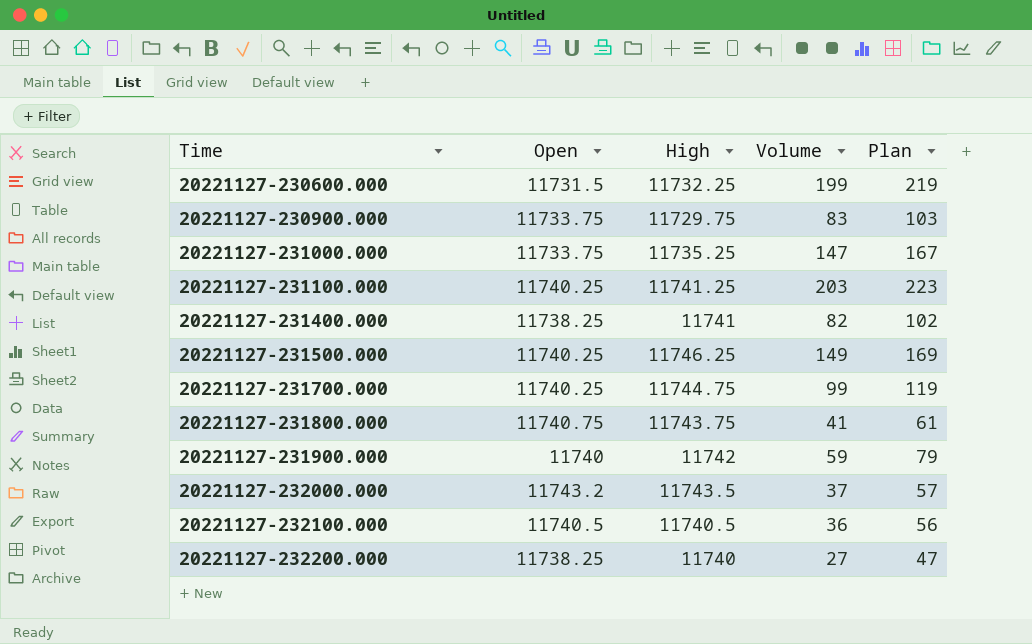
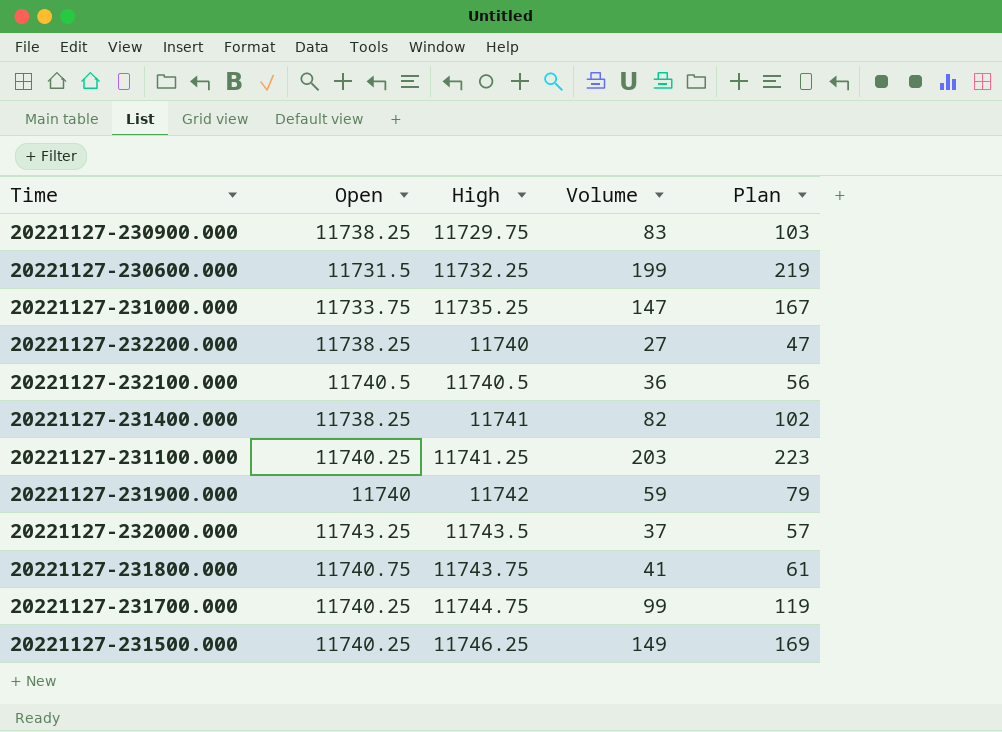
row order: Time ascending -> High ascending
20221127-230900.000 | Open: 11733.75 -> 11738.25
20221127-232000.000 | Open: 11743.2 -> 11743.25

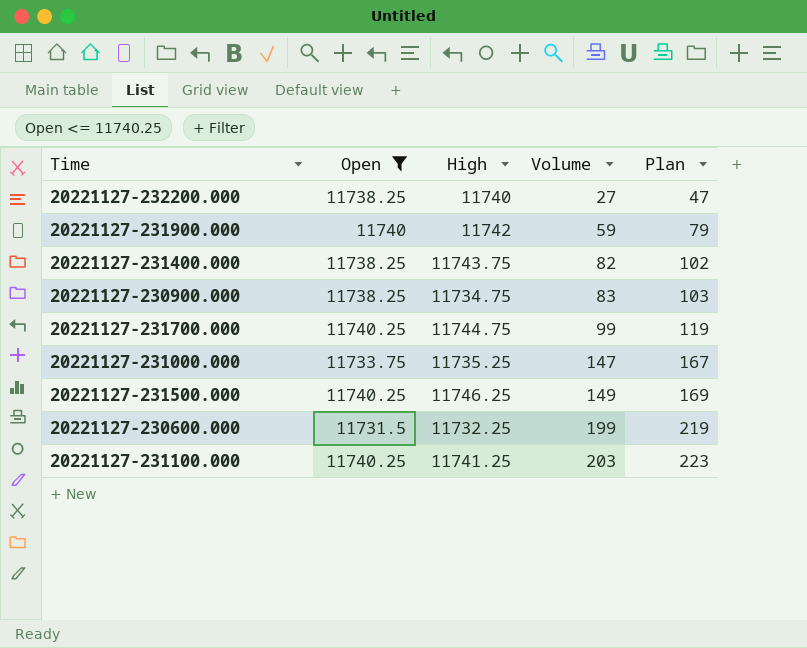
filter: none -> Open <= 11740.25
row order: High ascending -> Volume ascending
20221127-231400.000 | High: 11741 -> 11743.75
20221127-230900.000 | High: 11729.75 -> 11734.75

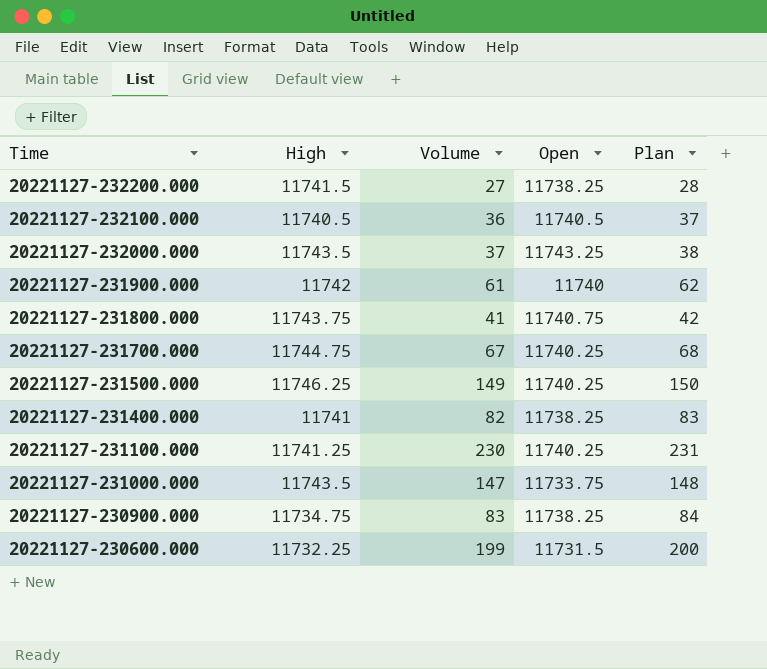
filter: Open <= 11740.25 -> none
row order: Volume ascending -> Time descending
column Open | position: 2 -> 4
column Plan | formula: [Volume] + 20 -> [Volume] + 1
20221127-232200.000 | High: 11740 -> 11741.5
20221127-231900.000 | Volume: 59 -> 61
20221127-231700.000 | Volume: 99 -> 67
20221127-231400.000 | High: 11743.75 -> 11741
20221127-231100.000 | Volume: 203 -> 230
20221127-231000.000 | High: 11735.25 -> 11743.5

